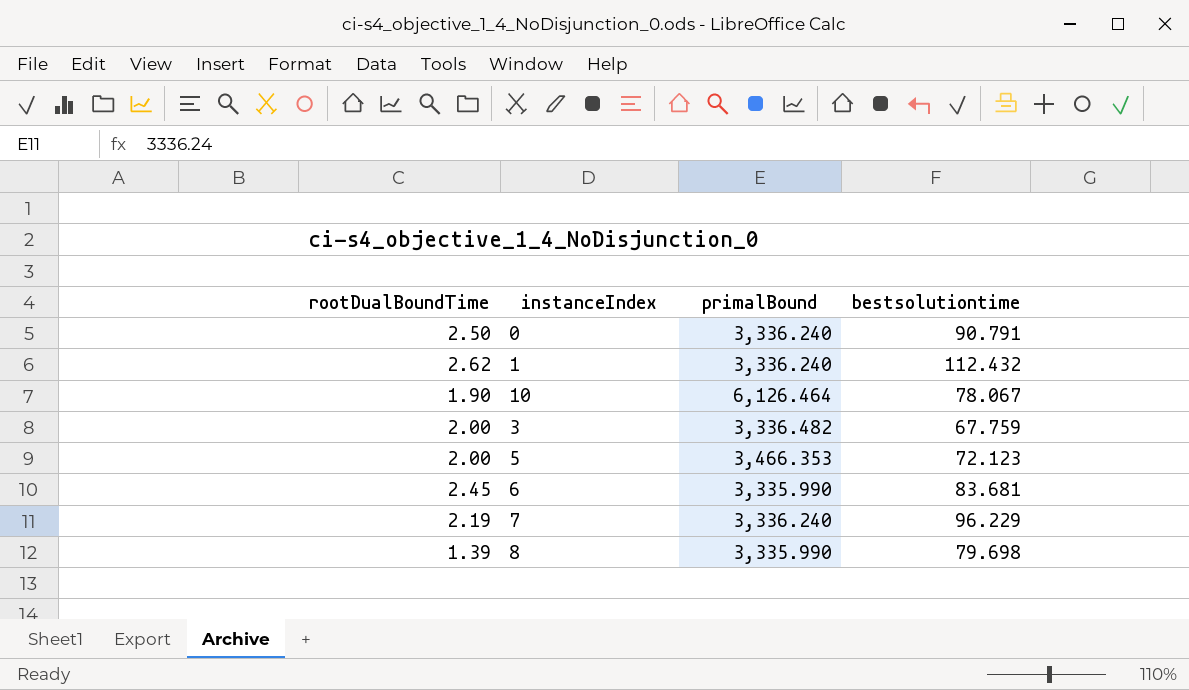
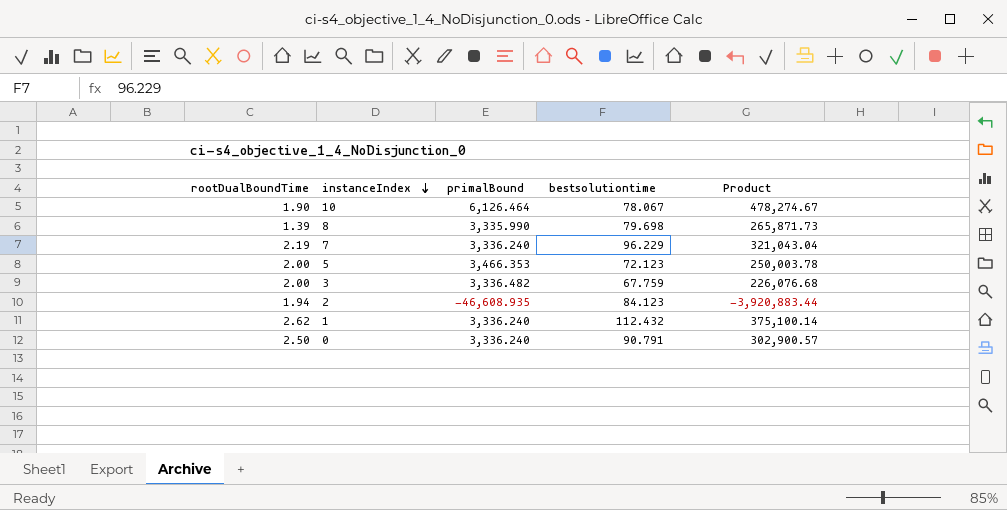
row order: none -> instanceIndex descending
column Product | formula: none -> [primalBound] * [bestsolutiontime]
row 6: 2.45 | 3,335.990 | 83.681 -> none
row 2: none -> 1.94 | -46,608.935 | 84.123 | -3,920,883.44

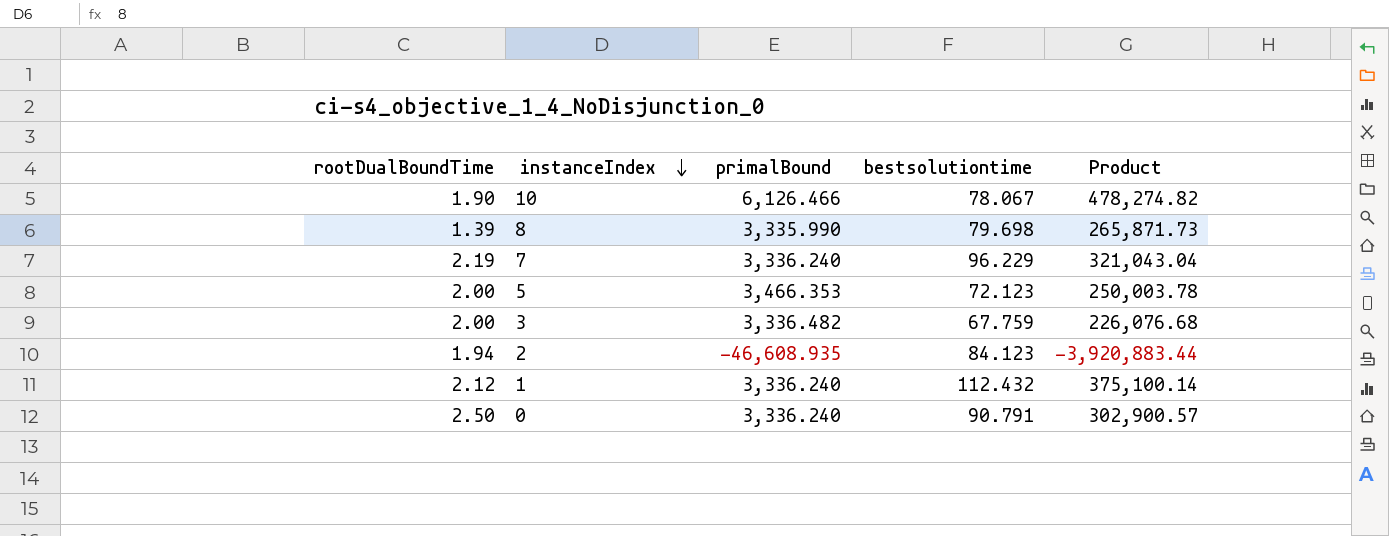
10 | primalBound: 6,126.464 -> 6,126.466
10 | Product: 478,274.67 -> 478,274.82
1 | rootDualBoundTime: 2.62 -> 2.12

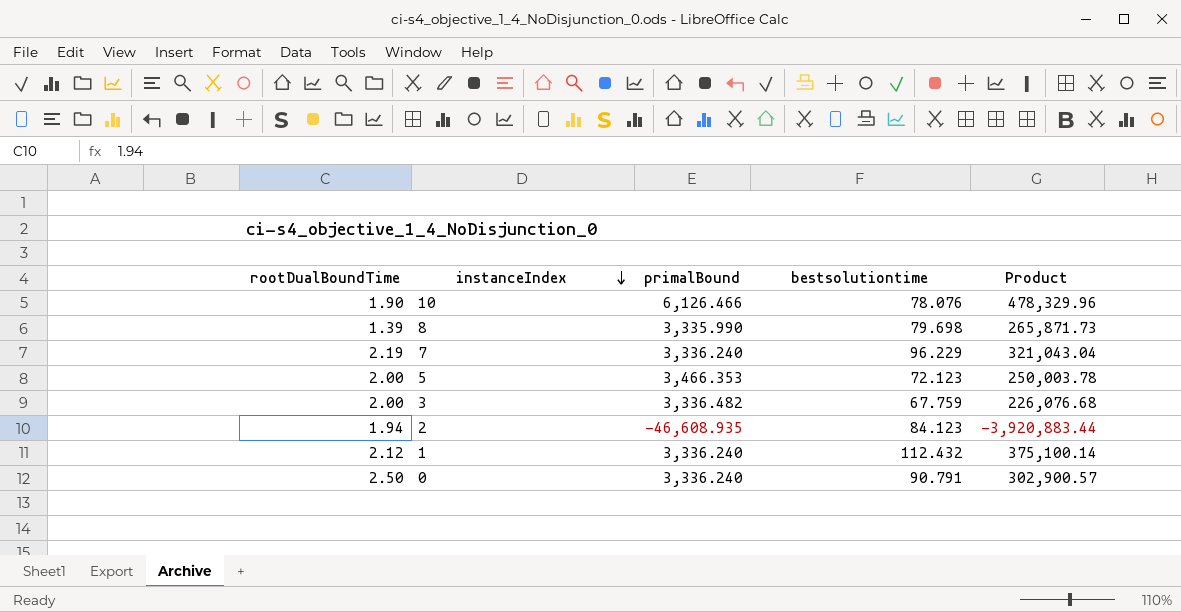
10 | bestsolutiontime: 78.067 -> 78.076
10 | Product: 478,274.82 -> 478,329.96

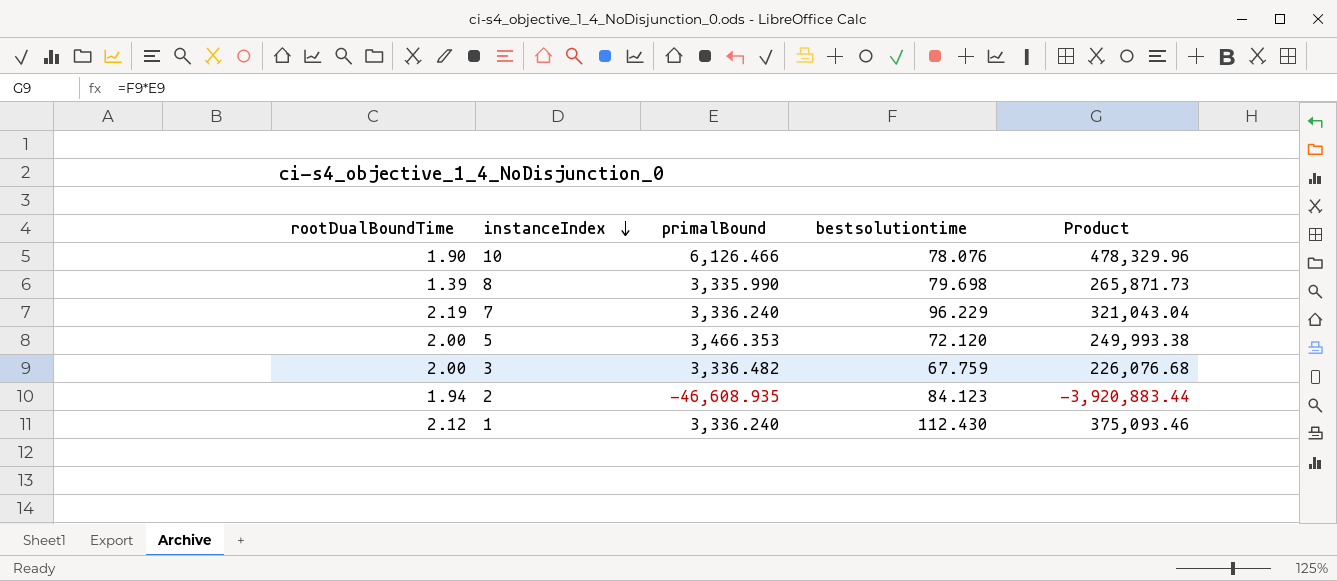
row 0: 2.50 | 3,336.240 | 90.791 | 302,900.57 -> none
5 | bestsolutiontime: 72.123 -> 72.120
5 | Product: 250,003.78 -> 249,993.38
1 | bestsolutiontime: 112.432 -> 112.430
1 | Product: 375,100.14 -> 375,093.46

